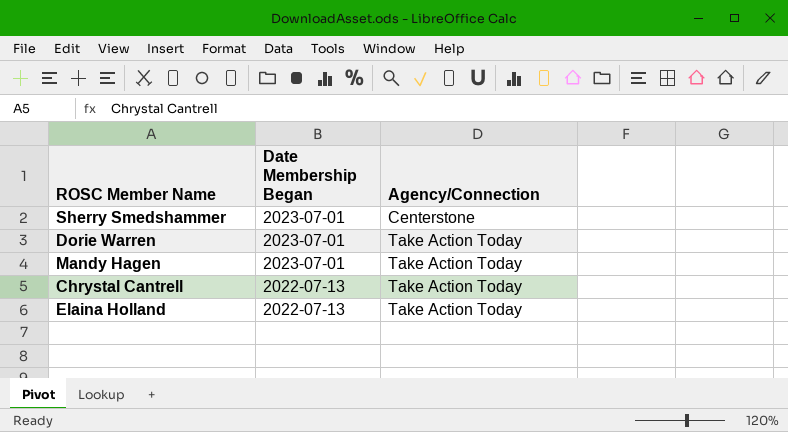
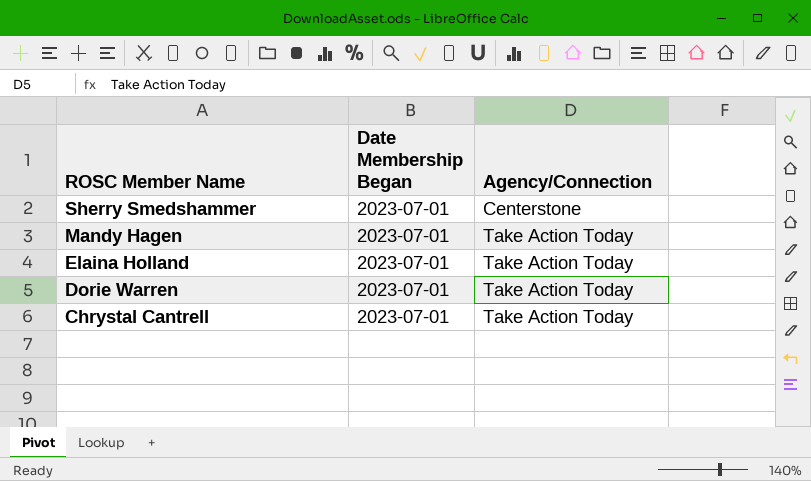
row order: Date Membership Began descending -> ROSC Member Name descending
Elaina Holland | Date Membership Began: 2022-07-13 -> 2023-07-01
Chrystal Cantrell | Date Membership Began: 2022-07-13 -> 2023-07-01

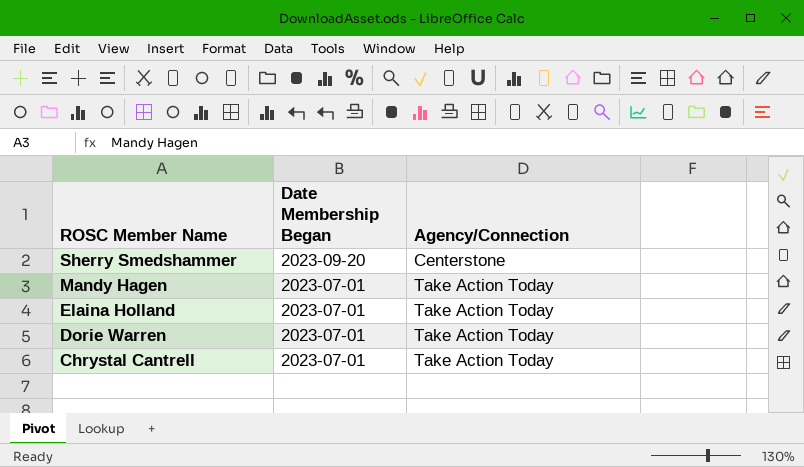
Sherry Smedshammer | Date Membership Began: 2023-07-01 -> 2023-09-20

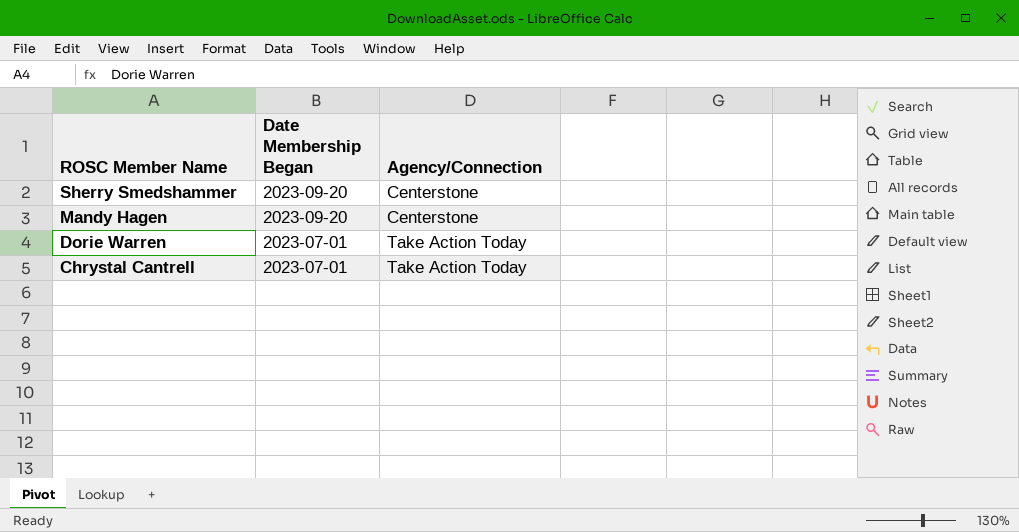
row Elaina Holland: 2023-07-01 | Take Action Today -> none
Mandy Hagen | Date Membership Began: 2023-07-01 -> 2023-09-20
Mandy Hagen | Agency/Connection: Take Action Today -> Centerstone

